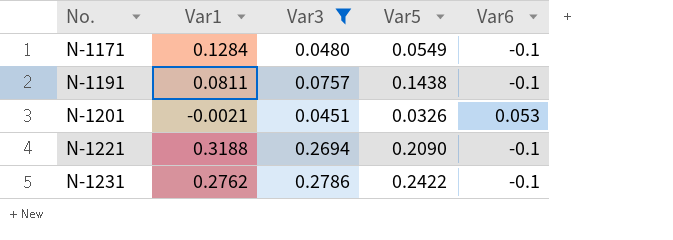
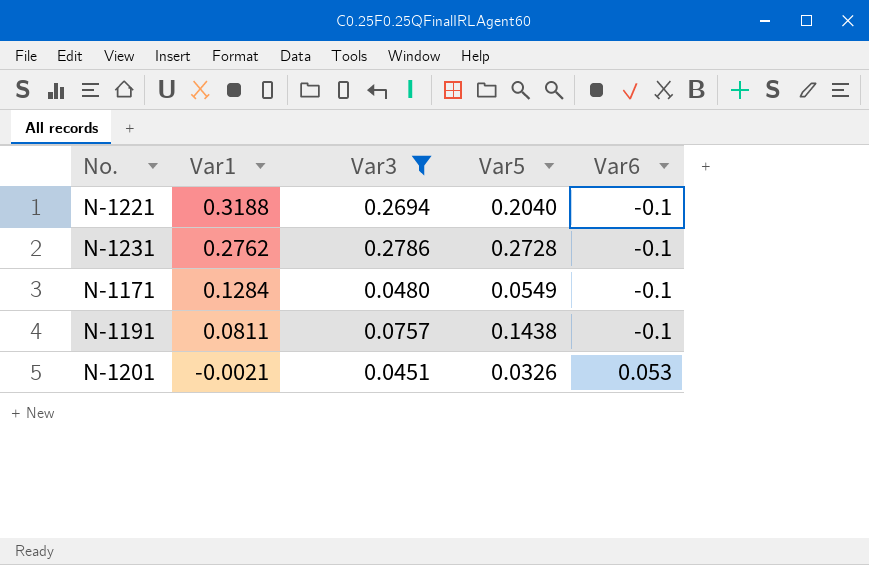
row order: No. ascending -> Var1 descending
N-1221 | Var5: 0.2090 -> 0.2040
N-1231 | Var5: 0.2422 -> 0.2728

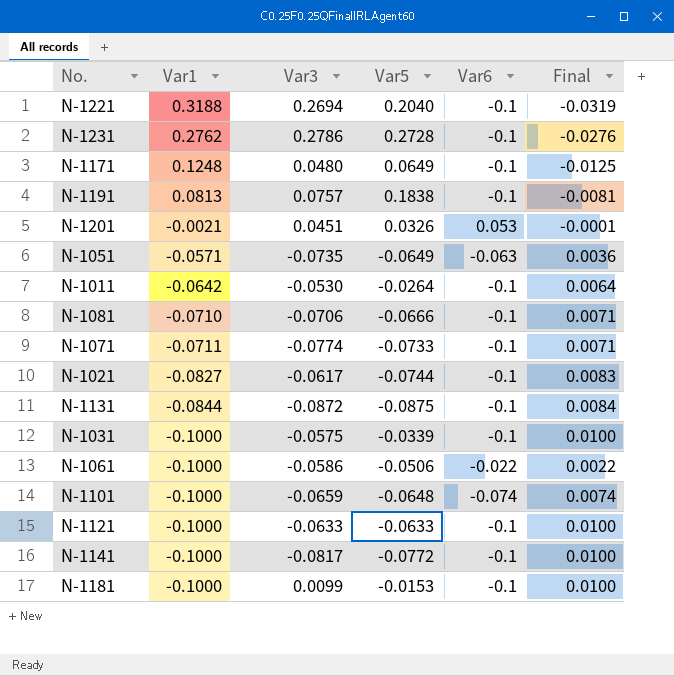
filter: Var3 >= 0.0451 -> none
column Final | formula: none -> [Var1] * [Var6]
N-1171 | Var1: 0.1284 -> 0.1248
N-1171 | Var5: 0.0549 -> 0.0649
N-1191 | Var1: 0.0811 -> 0.0813
N-1191 | Var5: 0.1438 -> 0.1838

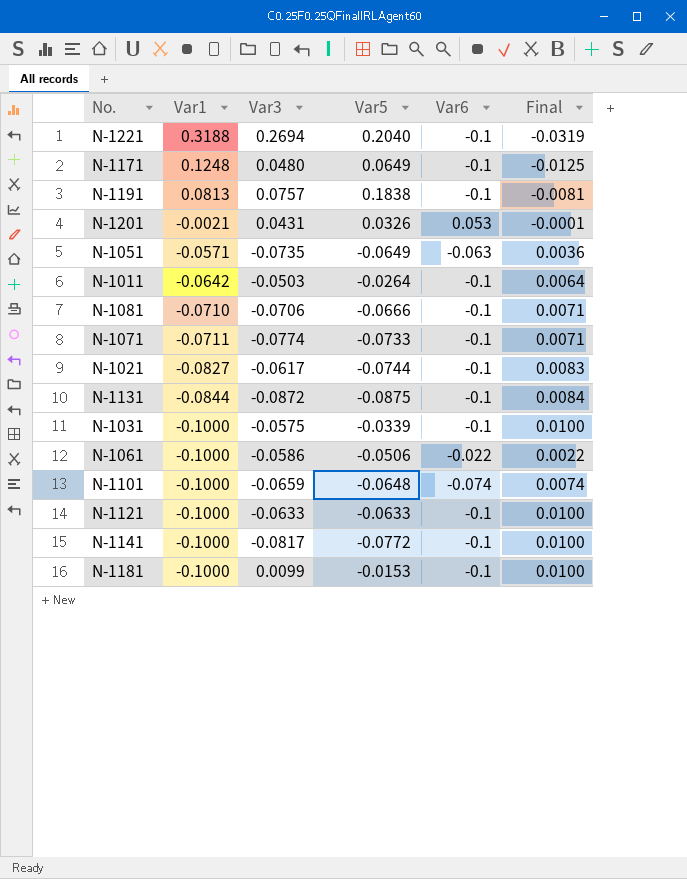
row N-1231: 0.2762 | 0.2786 | 0.2728 | -0.1 | -0.0276 -> none
N-1201 | Var3: 0.0451 -> 0.0431
N-1011 | Var3: -0.0530 -> -0.0503

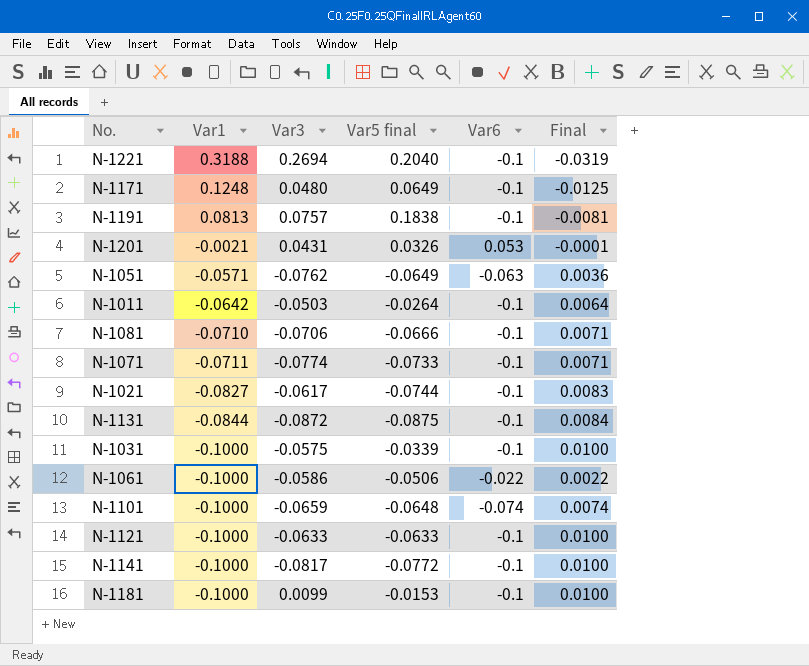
column name: Var5 -> Var5 final
N-1051 | Var3: -0.0735 -> -0.0762

